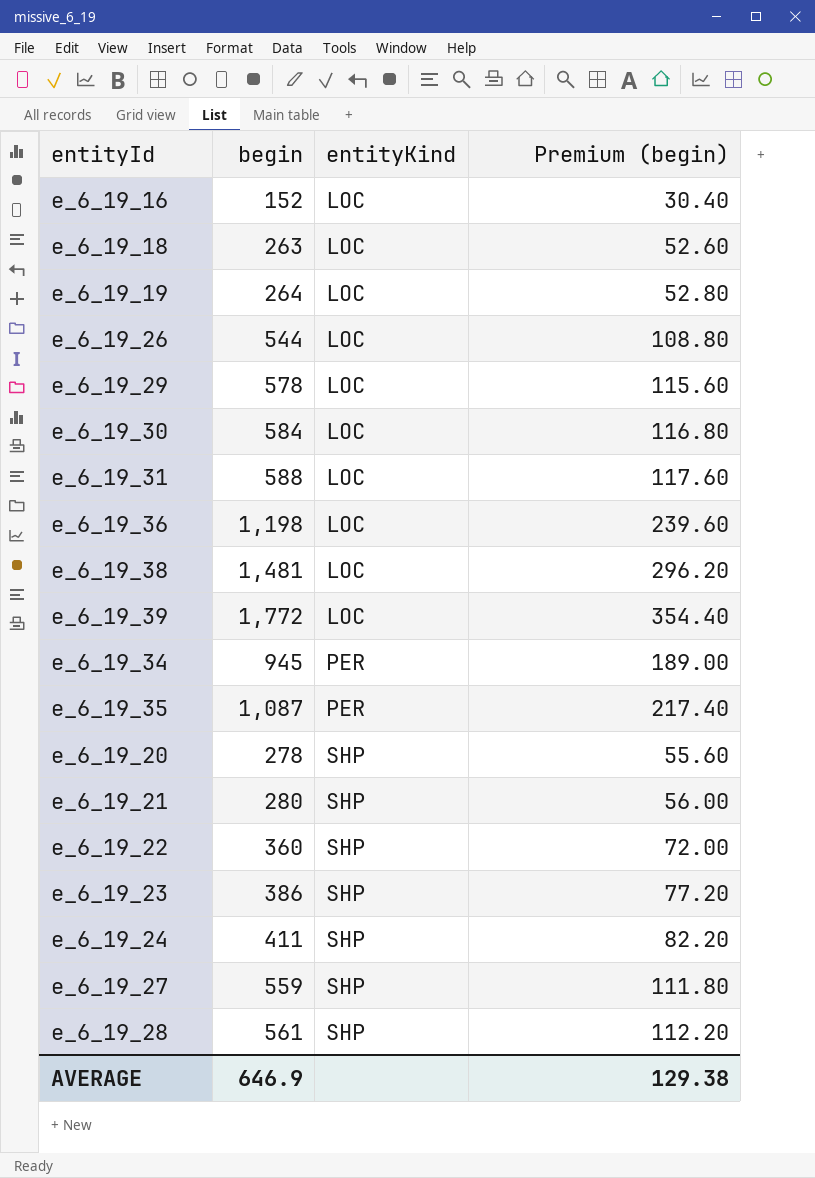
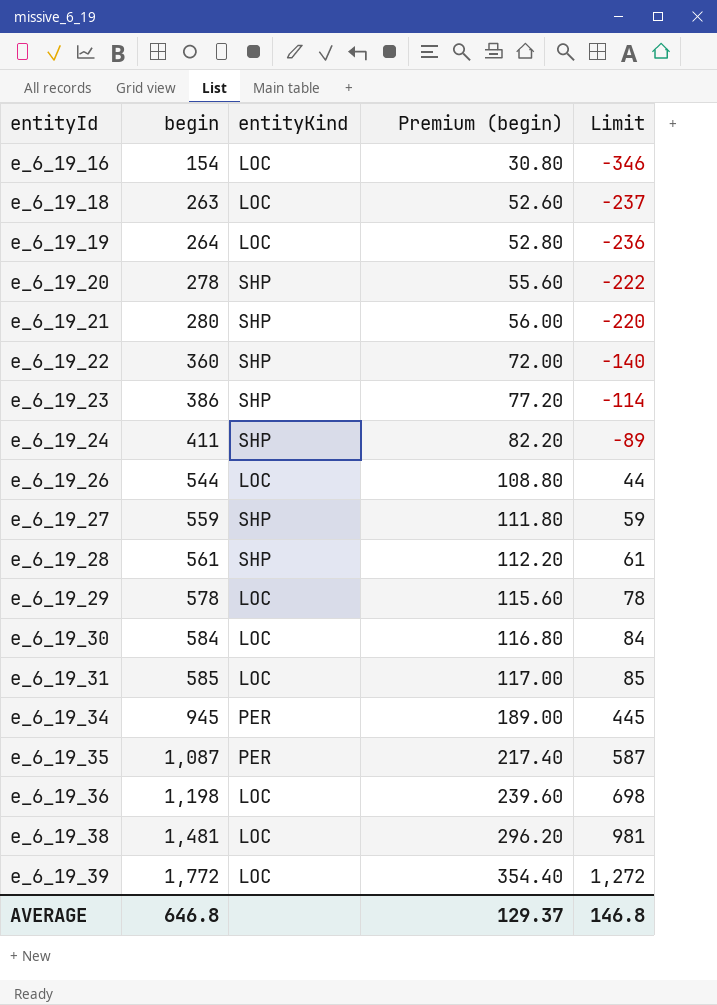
row order: entityKind ascending -> entityId ascending
column Limit | formula: none -> [begin] - 500
e_6_19_16 | begin: 152 -> 154
e_6_19_16 | Premium (begin): 30.40 -> 30.80
e_6_19_31 | begin: 588 -> 585
e_6_19_31 | Premium (begin): 117.60 -> 117.00
AVERAGE | begin: 646.9 -> 646.8
AVERAGE | Premium (begin): 129.38 -> 129.37

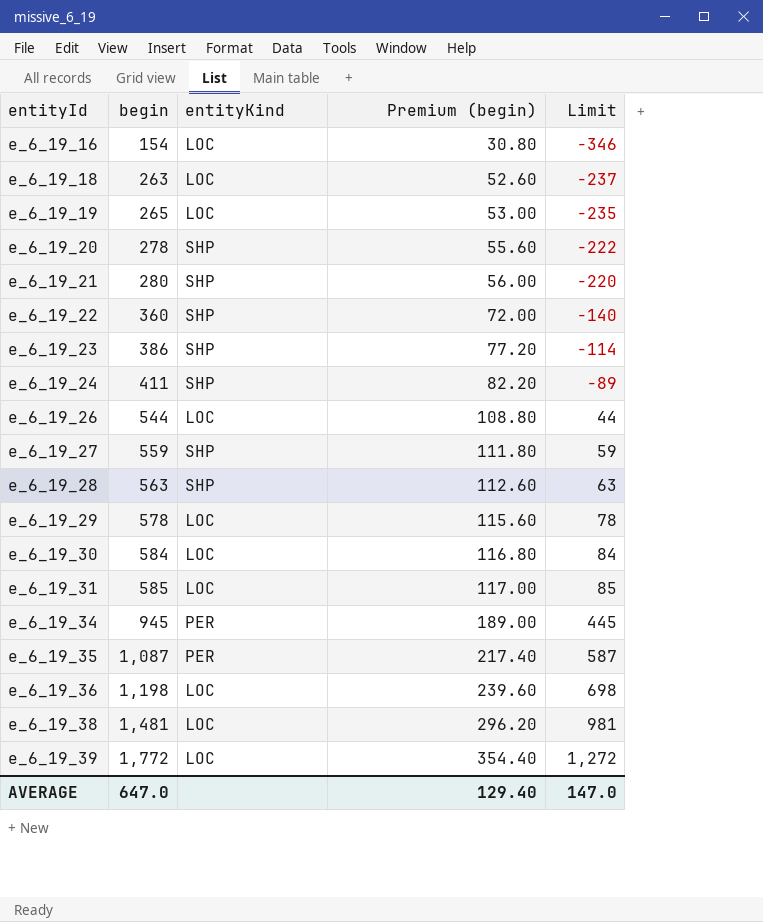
e_6_19_19 | begin: 264 -> 265
e_6_19_19 | Premium (begin): 52.80 -> 53.00
e_6_19_19 | Limit: -236 -> -235
e_6_19_28 | begin: 561 -> 563
e_6_19_28 | Premium (begin): 112.20 -> 112.60
e_6_19_28 | Limit: 61 -> 63
AVERAGE | begin: 646.8 -> 647.0
AVERAGE | Premium (begin): 129.37 -> 129.40
AVERAGE | Limit: 146.8 -> 147.0

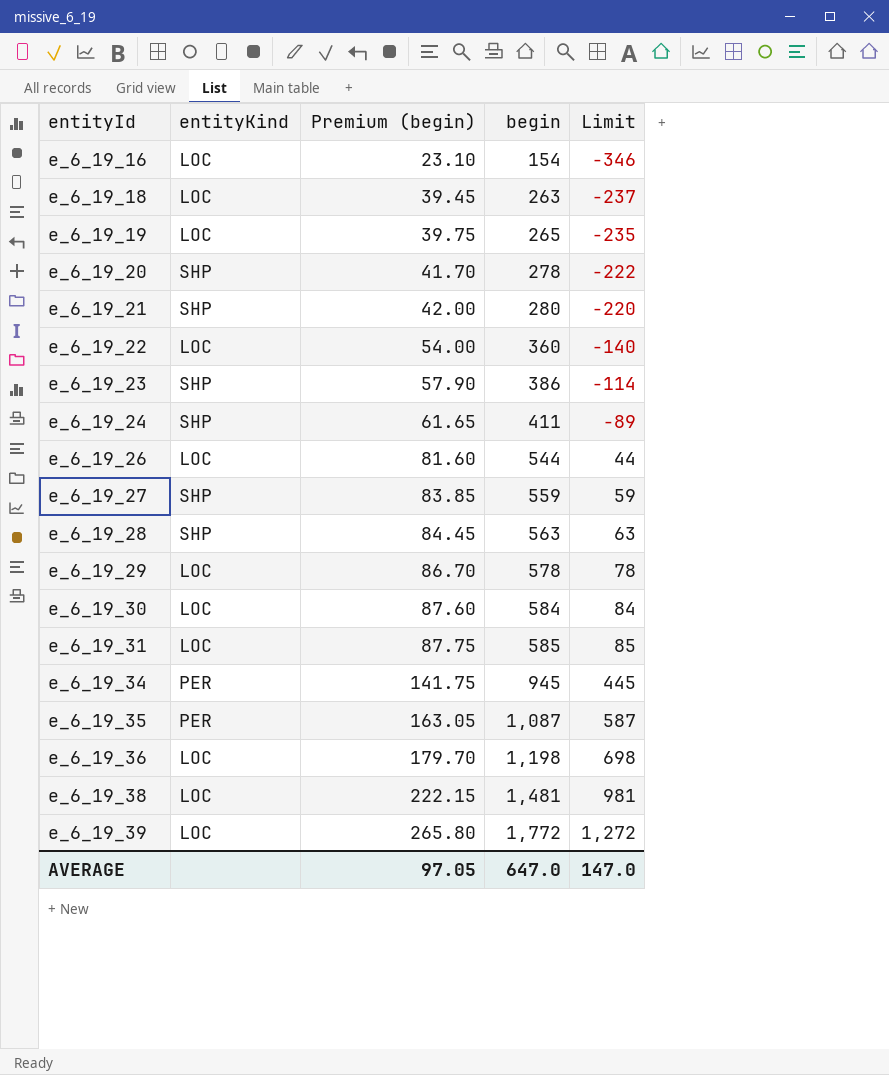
column Premium (begin) | formula: [begin] * 0.2 -> [begin] * 0.15
column begin | position: 2 -> 4
e_6_19_22 | entityKind: SHP -> LOC
AVERAGE | Premium (begin): 129.40 -> 97.05

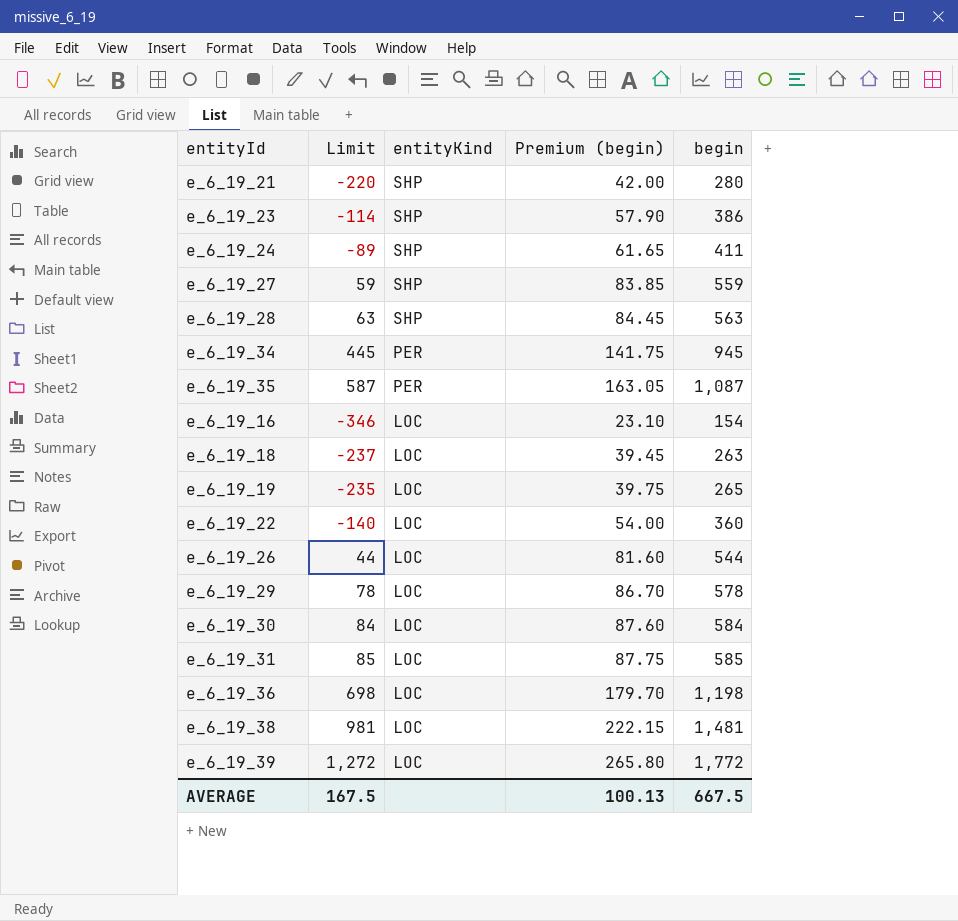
row order: entityId ascending -> entityKind descending
column Limit | position: 5 -> 2
row e_6_19_20: SHP | 41.70 | 278 | -222 -> none
AVERAGE | Limit: 147.0 -> 167.5
AVERAGE | Premium (begin): 97.05 -> 100.13
AVERAGE | begin: 647.0 -> 667.5

